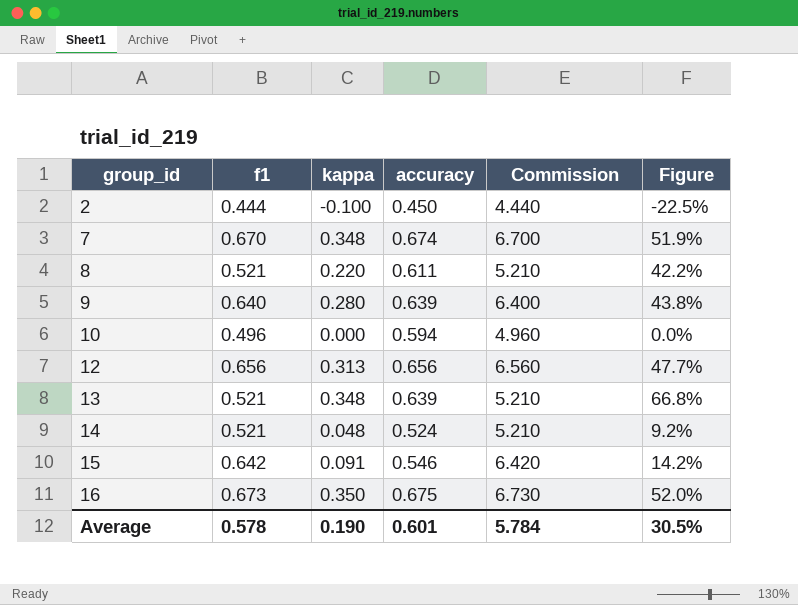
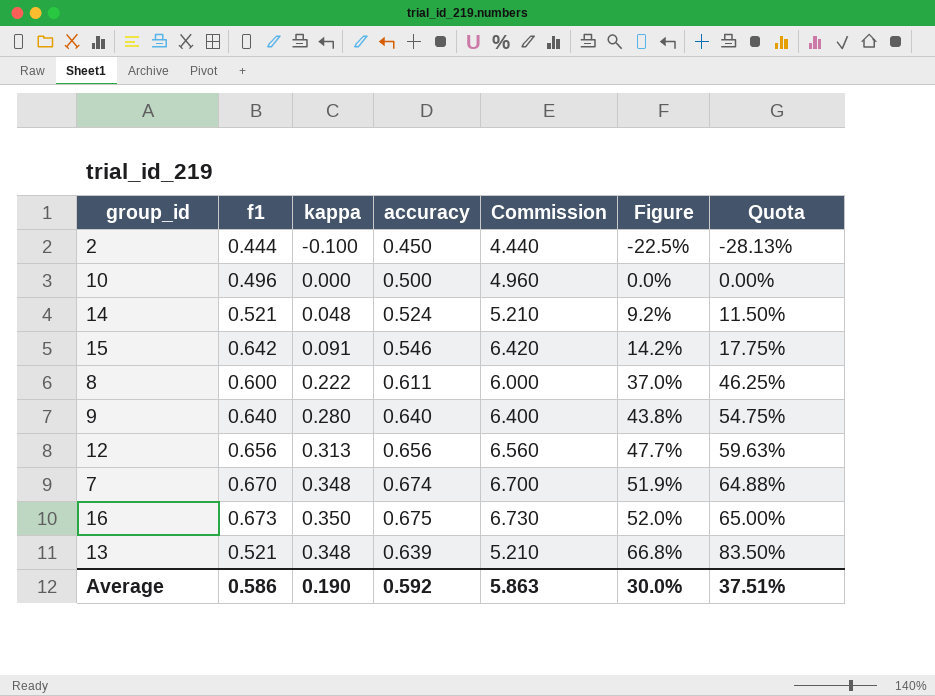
row order: group_id ascending -> Figure ascending
column Quota | formula: none -> [Figure] * 1.25
10 | accuracy: 0.594 -> 0.500
8 | f1: 0.521 -> 0.600
8 | kappa: 0.220 -> 0.222
8 | Commission: 5.210 -> 6.000
8 | Figure: 42.2% -> 37.0%
9 | accuracy: 0.639 -> 0.640
Average | f1: 0.578 -> 0.586
Average | accuracy: 0.601 -> 0.592
Average | Commission: 5.784 -> 5.863
Average | Figure: 30.5% -> 30.0%

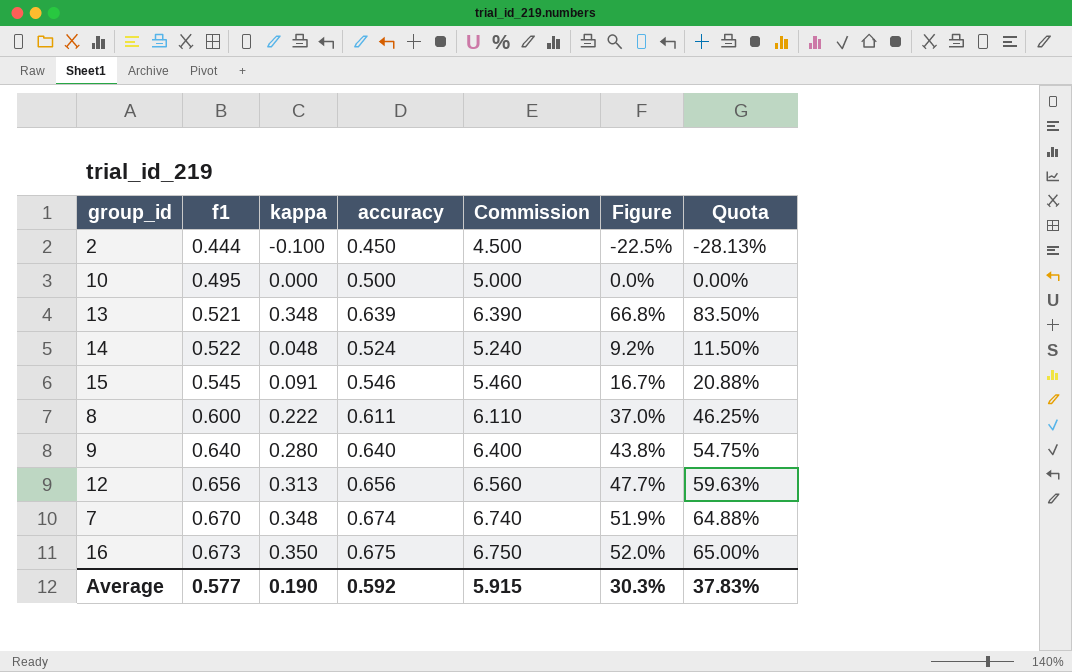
row order: Figure ascending -> f1 ascending
column Commission | formula: [f1] * 10 -> [accuracy] * 10
10 | f1: 0.496 -> 0.495
14 | f1: 0.521 -> 0.522
15 | f1: 0.642 -> 0.545
15 | Figure: 14.2% -> 16.7%
15 | Quota: 17.75% -> 20.88%
Average | f1: 0.586 -> 0.577
Average | Commission: 5.863 -> 5.915
Average | Figure: 30.0% -> 30.3%
Average | Quota: 37.51% -> 37.83%

